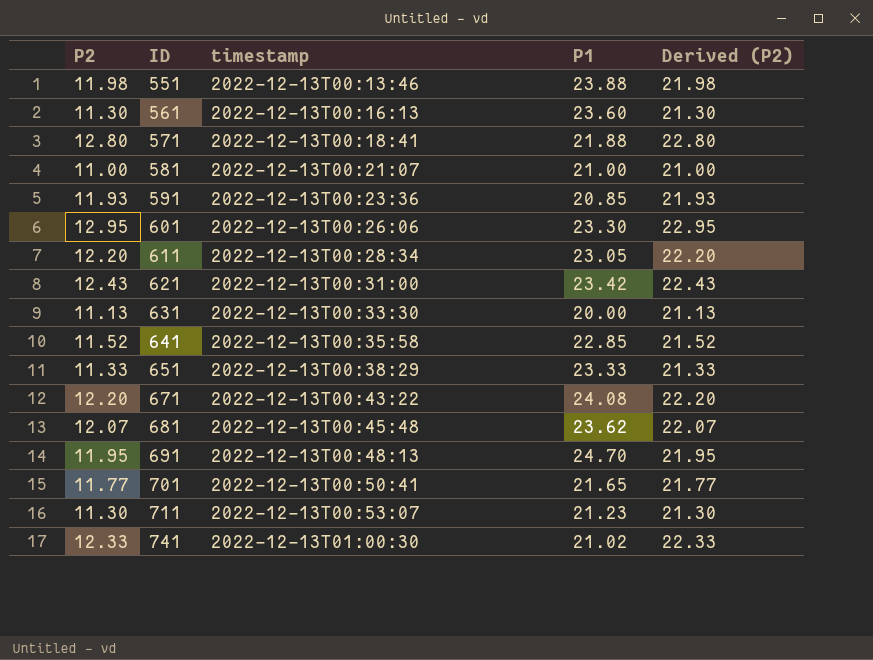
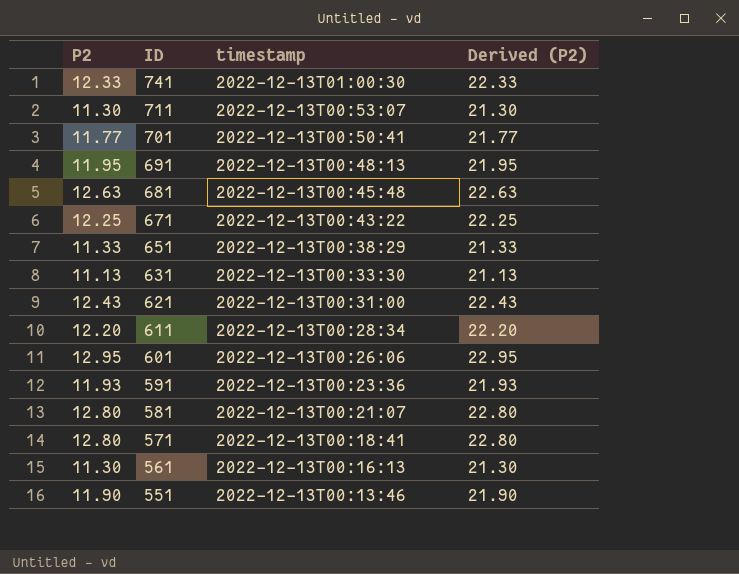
row order: ID ascending -> ID descending
column P1 | position: 4 -> none
row 641: 11.52 | 2022-12-13T00:35:58 | 22.85 | 21.52 -> none
681 | P2: 12.07 -> 12.63
681 | Derived (P2): 22.07 -> 22.63
671 | P2: 12.20 -> 12.25
671 | Derived (P2): 22.20 -> 22.25
581 | P2: 11.00 -> 12.80
581 | Derived (P2): 21.00 -> 22.80
551 | P2: 11.98 -> 11.90
551 | Derived (P2): 21.98 -> 21.90

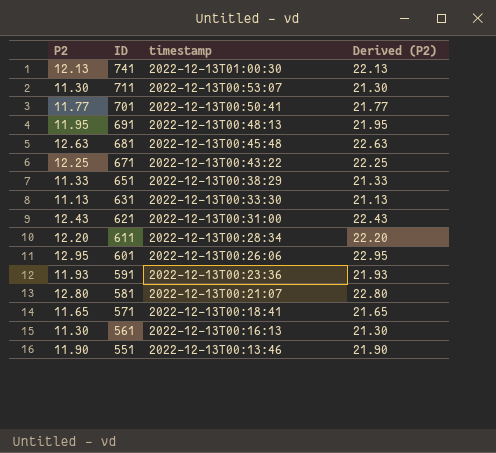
741 | P2: 12.33 -> 12.13
741 | Derived (P2): 22.33 -> 22.13
571 | P2: 12.80 -> 11.65
571 | Derived (P2): 22.80 -> 21.65

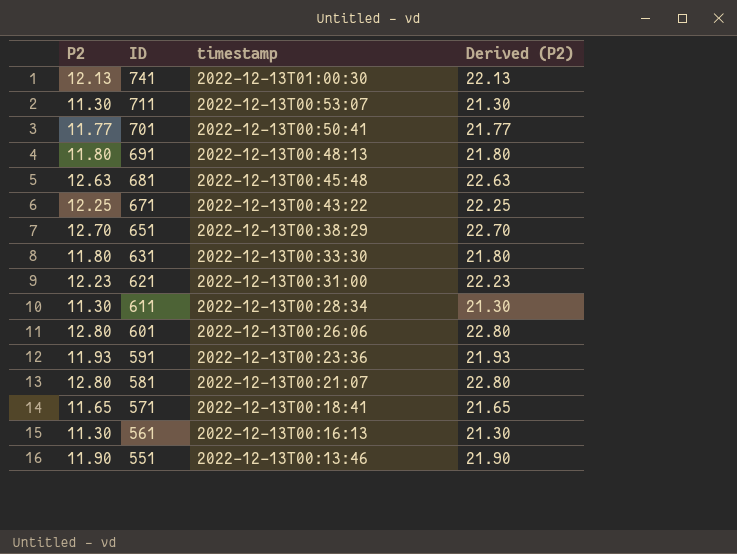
691 | P2: 11.95 -> 11.80
691 | Derived (P2): 21.95 -> 21.80
651 | P2: 11.33 -> 12.70
651 | Derived (P2): 21.33 -> 22.70
631 | P2: 11.13 -> 11.80
631 | Derived (P2): 21.13 -> 21.80
621 | P2: 12.43 -> 12.23
621 | Derived (P2): 22.43 -> 22.23
611 | P2: 12.20 -> 11.30
611 | Derived (P2): 22.20 -> 21.30
601 | P2: 12.95 -> 12.80
601 | Derived (P2): 22.95 -> 22.80

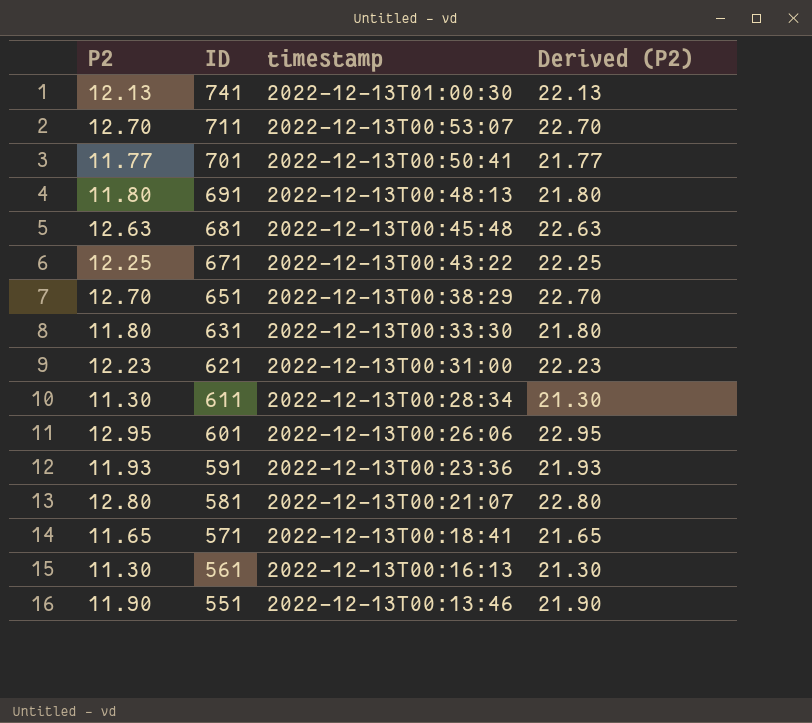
711 | P2: 11.30 -> 12.70
711 | Derived (P2): 21.30 -> 22.70
601 | P2: 12.80 -> 12.95
601 | Derived (P2): 22.80 -> 22.95

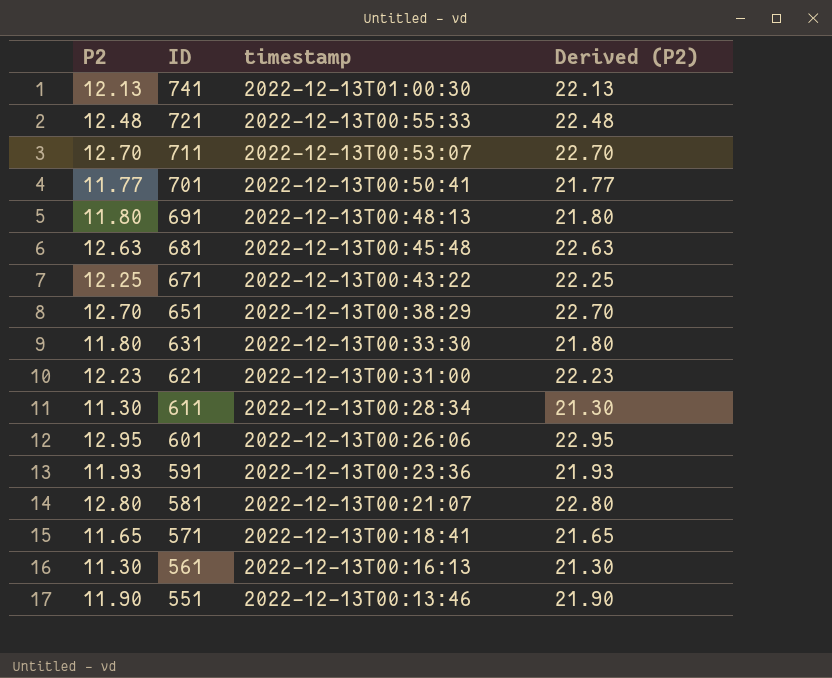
row 721: none -> 12.48 | 2022-12-13T00:55:33 | 22.48

